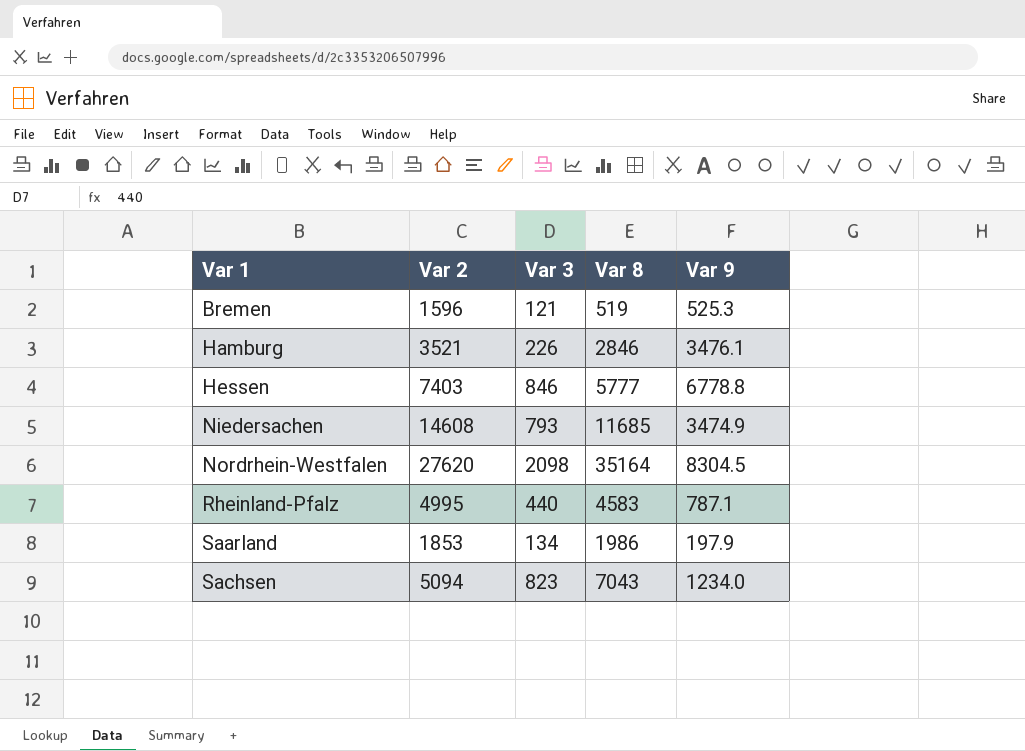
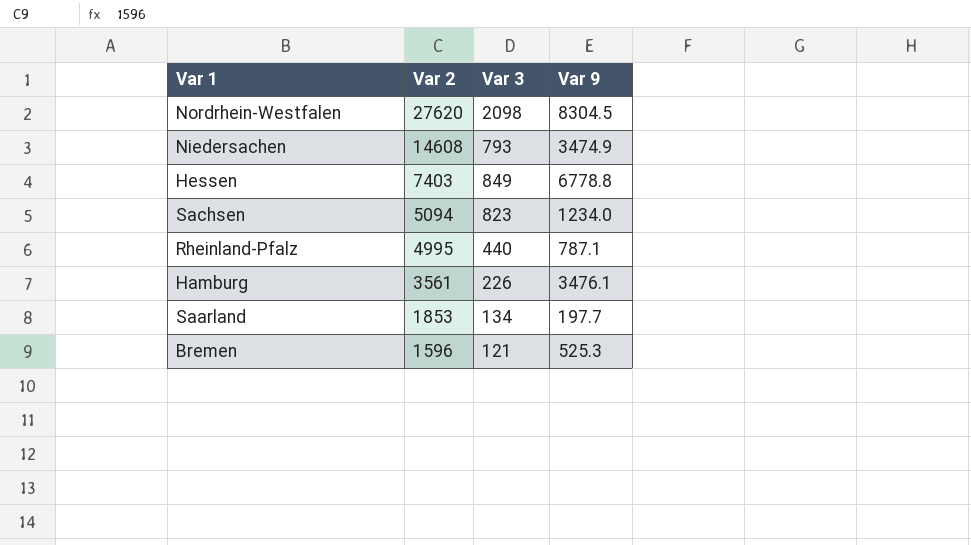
row order: Var 1 ascending -> Var 2 descending
column Var 8 | position: 4 -> none
Hessen | Var 3: 846 -> 849
Hamburg | Var 2: 3521 -> 3561
Saarland | Var 9: 197.9 -> 197.7

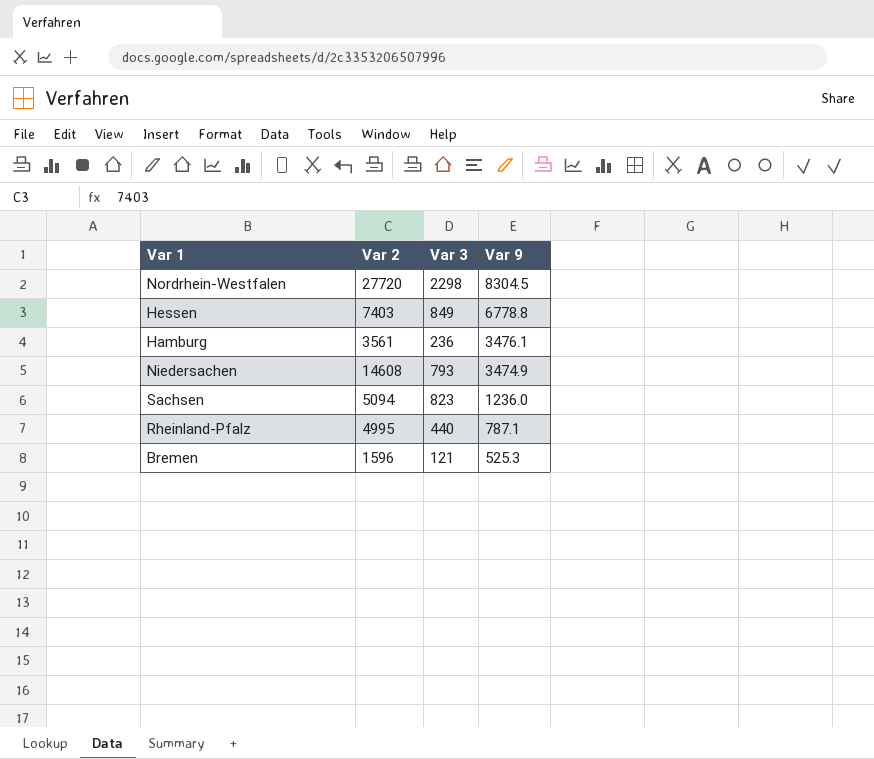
row order: Var 2 descending -> Var 9 descending
row Saarland: 1853 | 134 | 197.7 -> none
Nordrhein-Westfalen | Var 2: 27620 -> 27720
Nordrhein-Westfalen | Var 3: 2098 -> 2298
Hamburg | Var 3: 226 -> 236
Sachsen | Var 9: 1234.0 -> 1236.0

